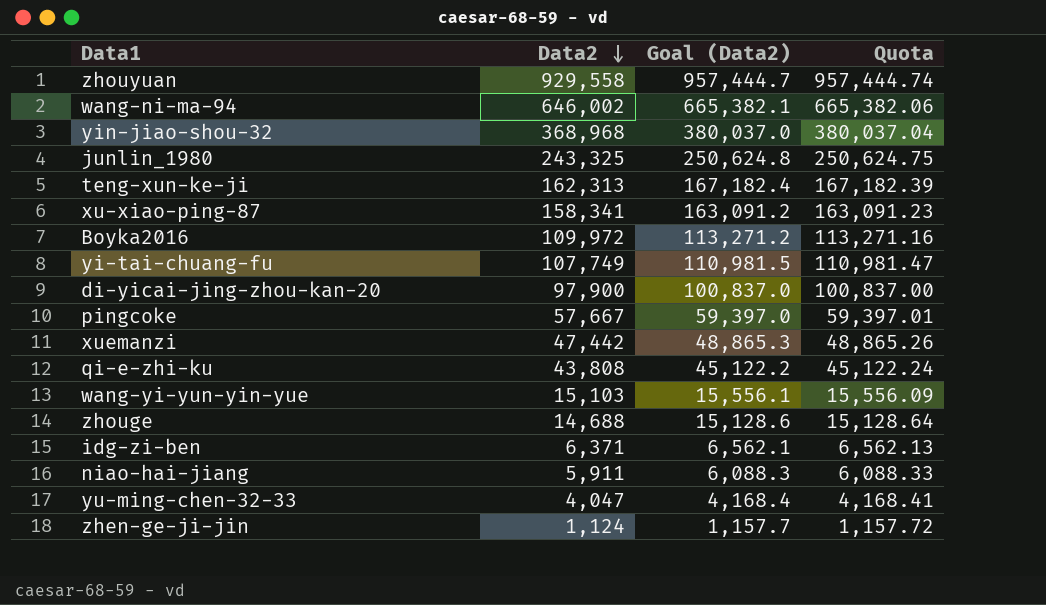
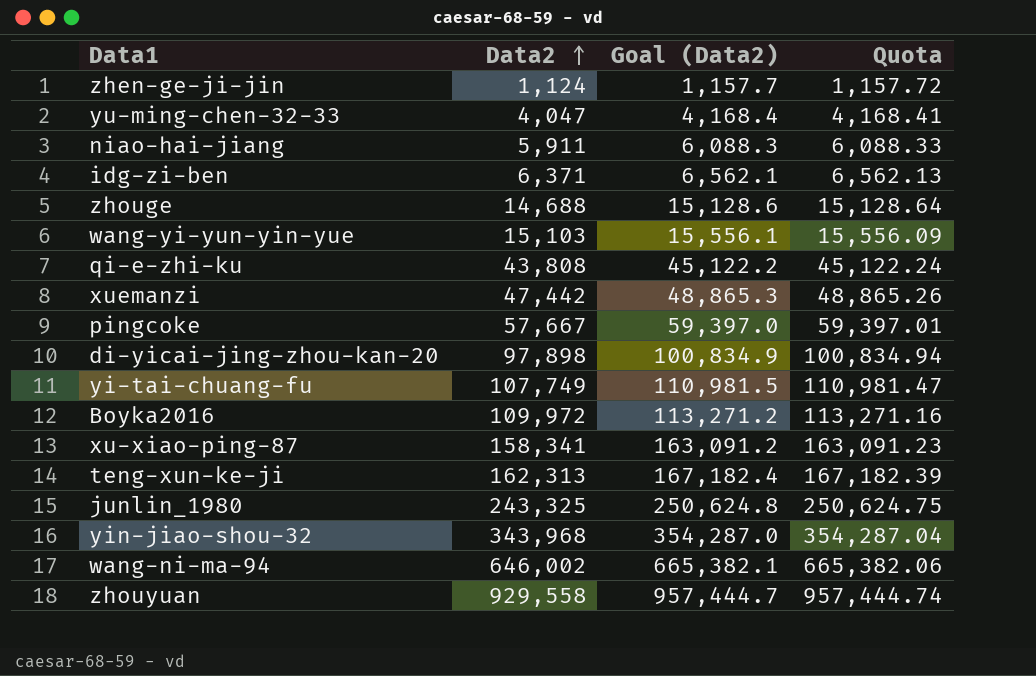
row order: Data2 descending -> Data2 ascending
di-yicai-jing-zhou-kan-20 | Data2: 97,900 -> 97,898
di-yicai-jing-zhou-kan-20 | Goal (Data2): 100,837.0 -> 100,834.9
di-yicai-jing-zhou-kan-20 | Quota: 100,837.00 -> 100,834.94
yin-jiao-shou-32 | Data2: 368,968 -> 343,968
yin-jiao-shou-32 | Goal (Data2): 380,037.0 -> 354,287.0
yin-jiao-shou-32 | Quota: 380,037.04 -> 354,287.04

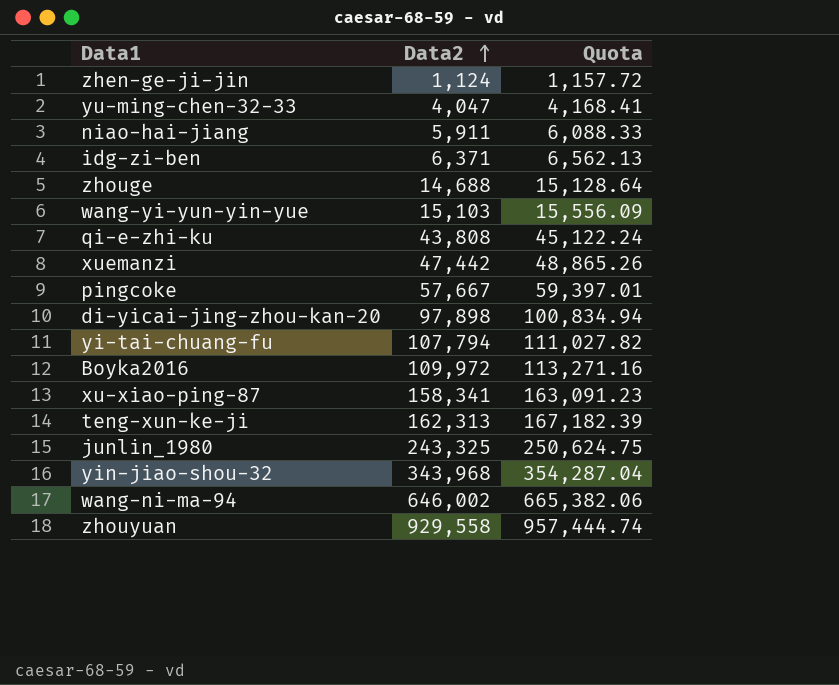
column Goal (Data2) | formula: [Data2] * 1.03 -> none
yi-tai-chuang-fu | Data2: 107,749 -> 107,794
yi-tai-chuang-fu | Quota: 110,981.47 -> 111,027.82

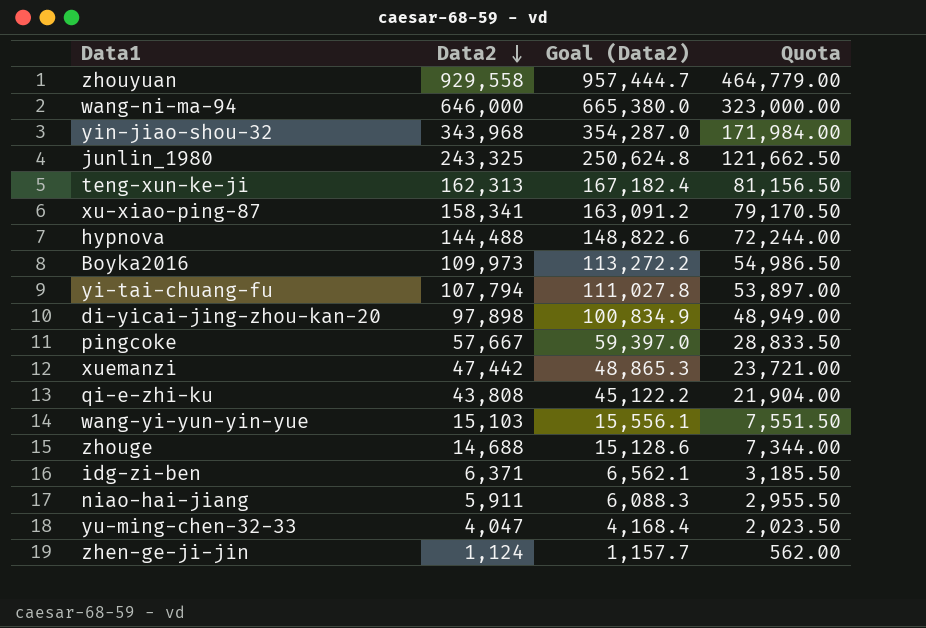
row order: Data2 ascending -> Data2 descending
column Goal (Data2) | formula: none -> [Data2] * 1.03
column Quota | formula: [Data2] * 1.03 -> [Data2] * 0.5
wang-ni-ma-94 | Data2: 646,002 -> 646,000
row hypnova: none -> 144,488 | 148,822.6 | 72,244.00
Boyka2016 | Data2: 109,972 -> 109,973

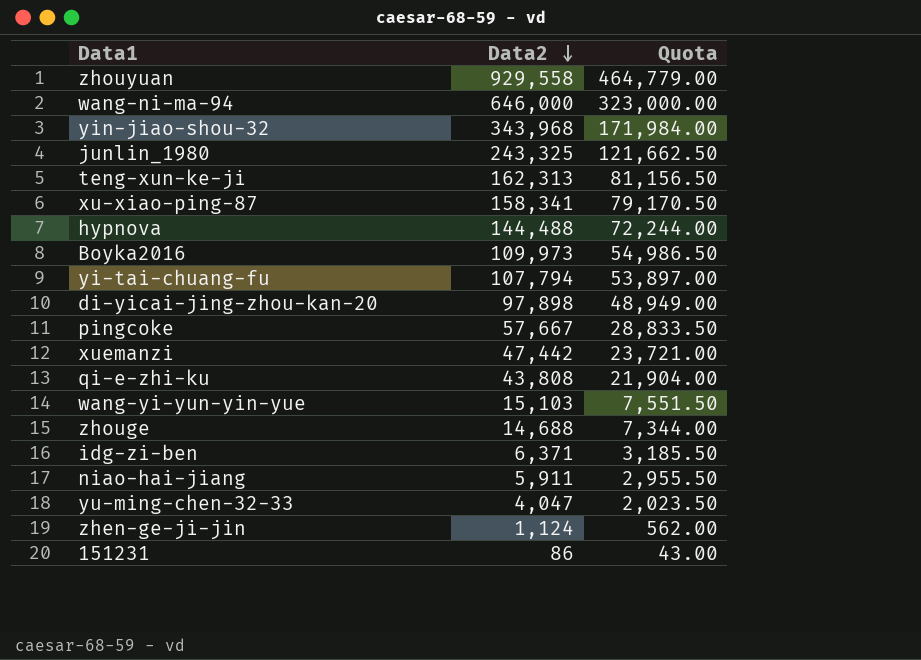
column Goal (Data2) | formula: [Data2] * 1.03 -> none
row 151231: none -> 86 | 43.00

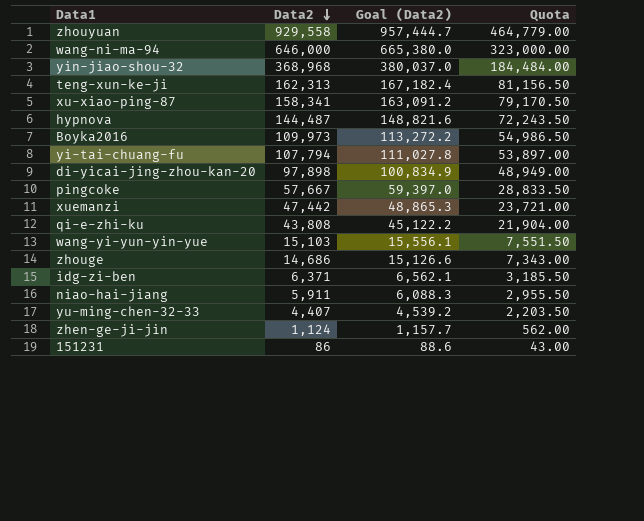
column Goal (Data2) | formula: none -> [Data2] * 1.03
row junlin_1980: 243,325 | 121,662.50 -> none
yin-jiao-shou-32 | Data2: 343,968 -> 368,968
yin-jiao-shou-32 | Quota: 171,984.00 -> 184,484.00
hypnova | Data2: 144,488 -> 144,487
hypnova | Quota: 72,244.00 -> 72,243.50
zhouge | Data2: 14,688 -> 14,686
zhouge | Quota: 7,344.00 -> 7,343.00
yu-ming-chen-32-33 | Data2: 4,047 -> 4,407
yu-ming-chen-32-33 | Quota: 2,023.50 -> 2,203.50

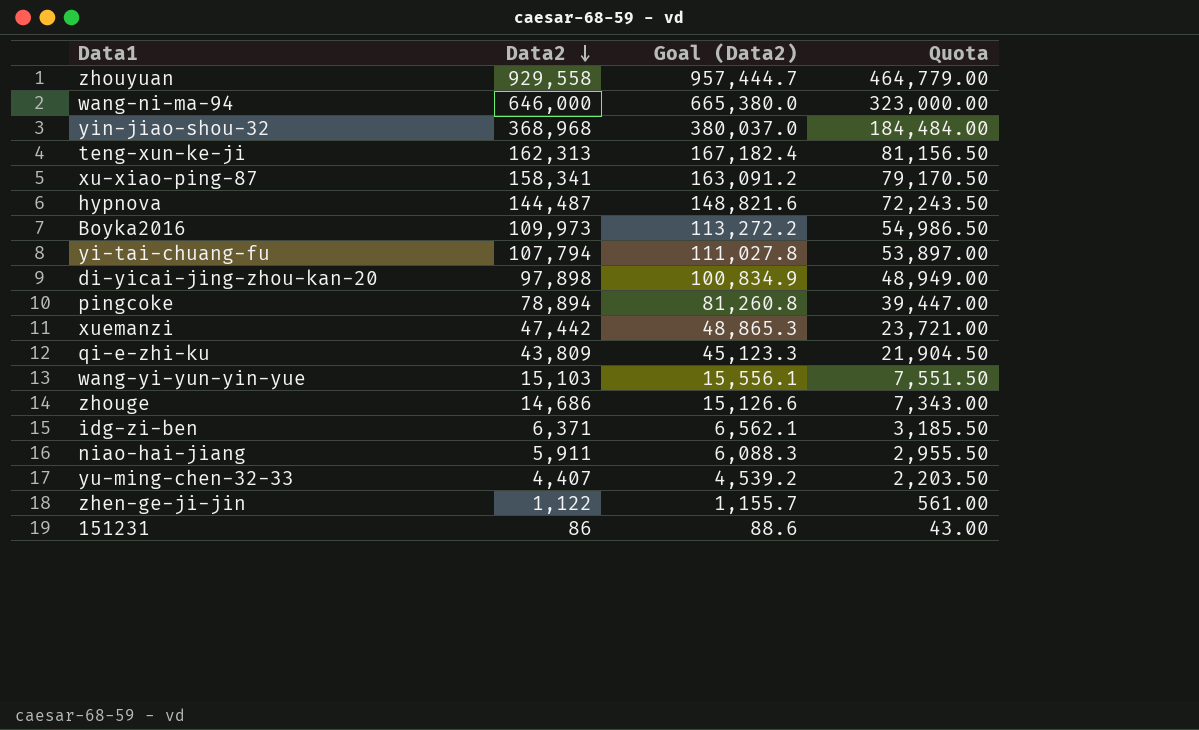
pingcoke | Data2: 57,667 -> 78,894
pingcoke | Goal (Data2): 59,397.0 -> 81,260.8
pingcoke | Quota: 28,833.50 -> 39,447.00
qi-e-zhi-ku | Data2: 43,808 -> 43,809
qi-e-zhi-ku | Goal (Data2): 45,122.2 -> 45,123.3
qi-e-zhi-ku | Quota: 21,904.00 -> 21,904.50
zhen-ge-ji-jin | Data2: 1,124 -> 1,122
zhen-ge-ji-jin | Goal (Data2): 1,157.7 -> 1,155.7
zhen-ge-ji-jin | Quota: 562.00 -> 561.00

